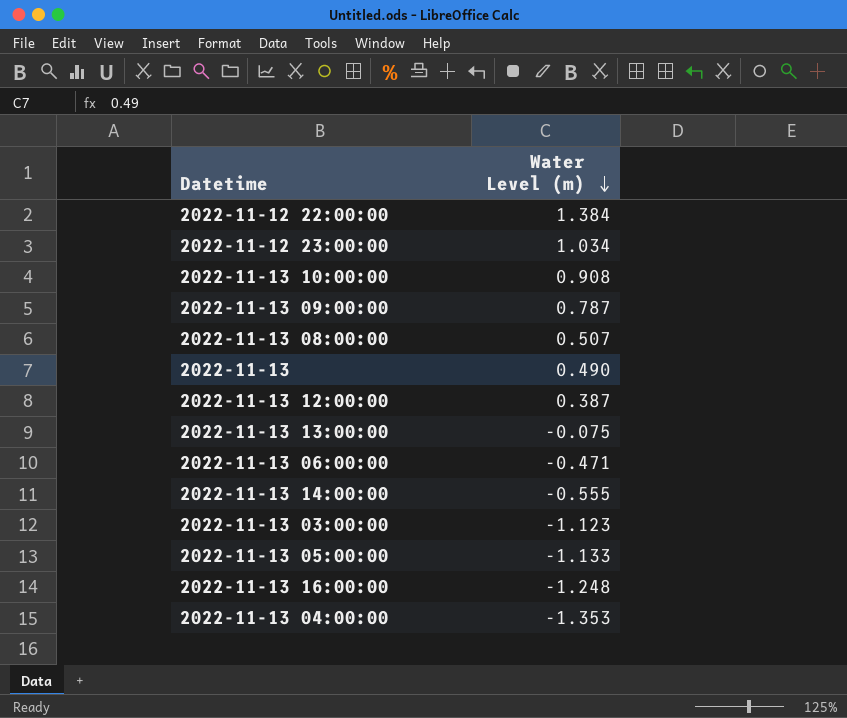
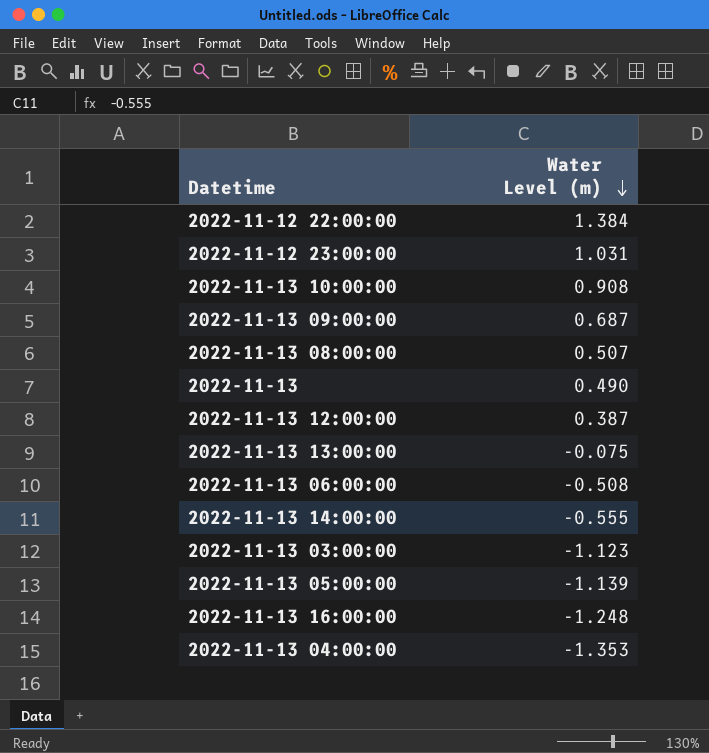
2022-11-12 23:00:00 | Water Level (m): 1.034 -> 1.031
2022-11-13 09:00:00 | Water Level (m): 0.787 -> 0.687
2022-11-13 06:00:00 | Water Level (m): -0.471 -> -0.508
2022-11-13 05:00:00 | Water Level (m): -1.133 -> -1.139

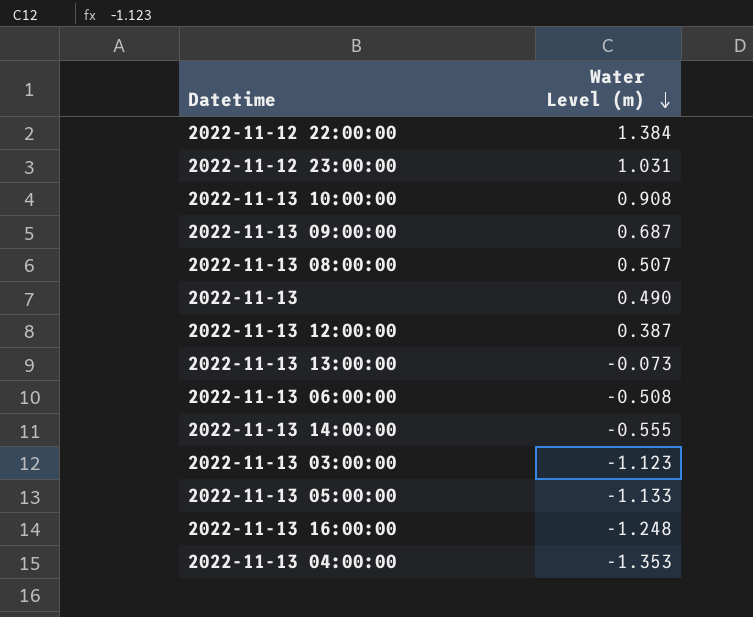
2022-11-13 13:00:00 | Water Level (m): -0.075 -> -0.073
2022-11-13 05:00:00 | Water Level (m): -1.139 -> -1.133

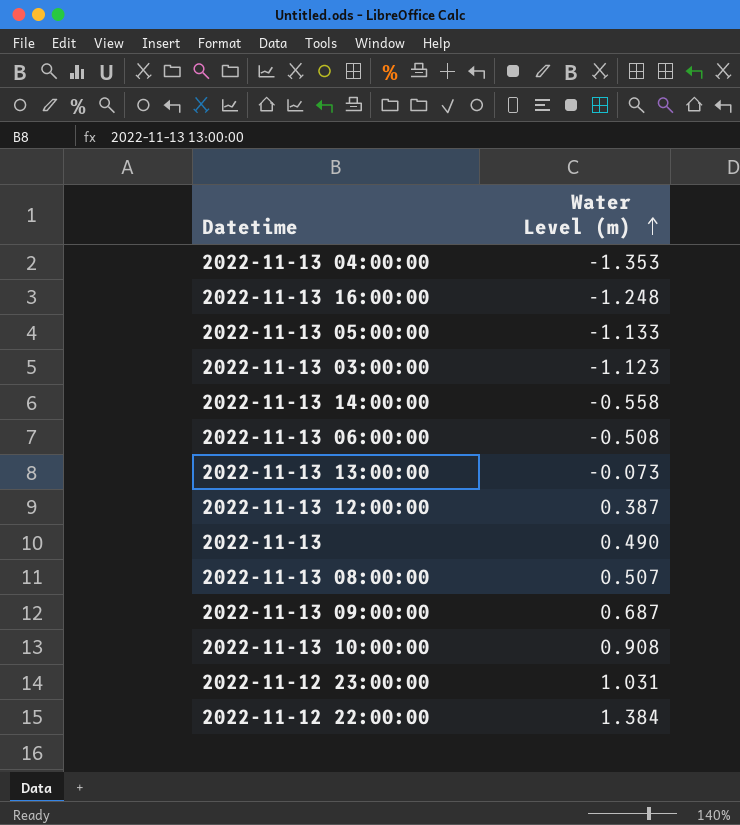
row order: Water Level (m) descending -> Water Level (m) ascending
2022-11-13 14:00:00 | Water Level (m): -0.555 -> -0.558

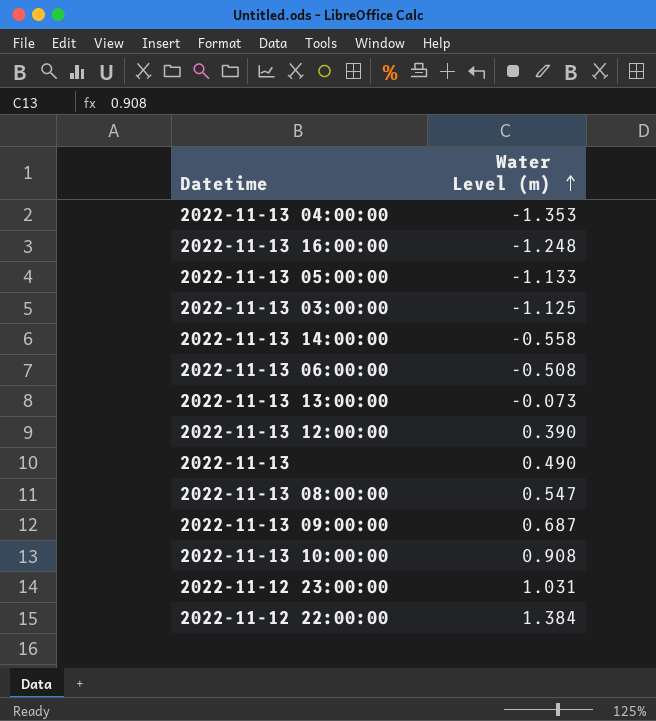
2022-11-13 03:00:00 | Water Level (m): -1.123 -> -1.125
2022-11-13 12:00:00 | Water Level (m): 0.387 -> 0.390
2022-11-13 08:00:00 | Water Level (m): 0.507 -> 0.547

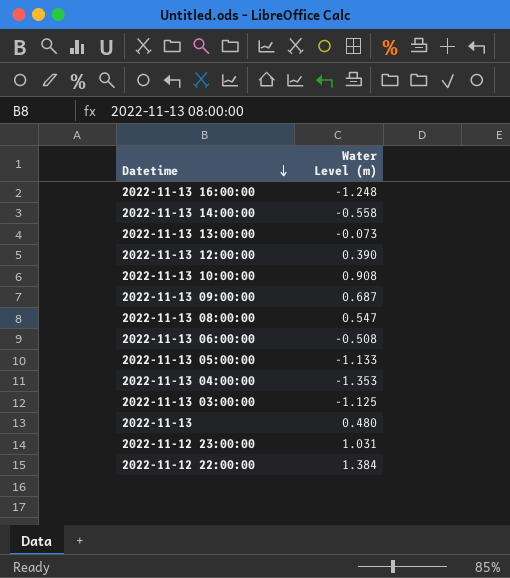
row order: Water Level (m) ascending -> Datetime descending
2022-11-13 | Water Level (m): 0.490 -> 0.480

